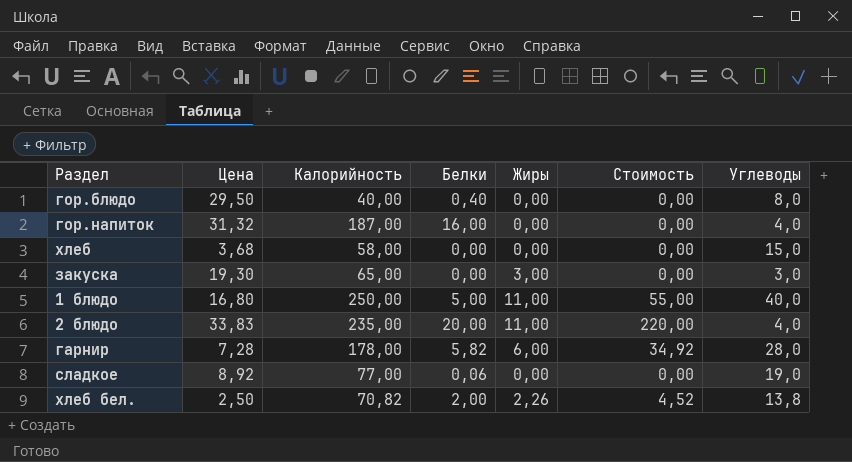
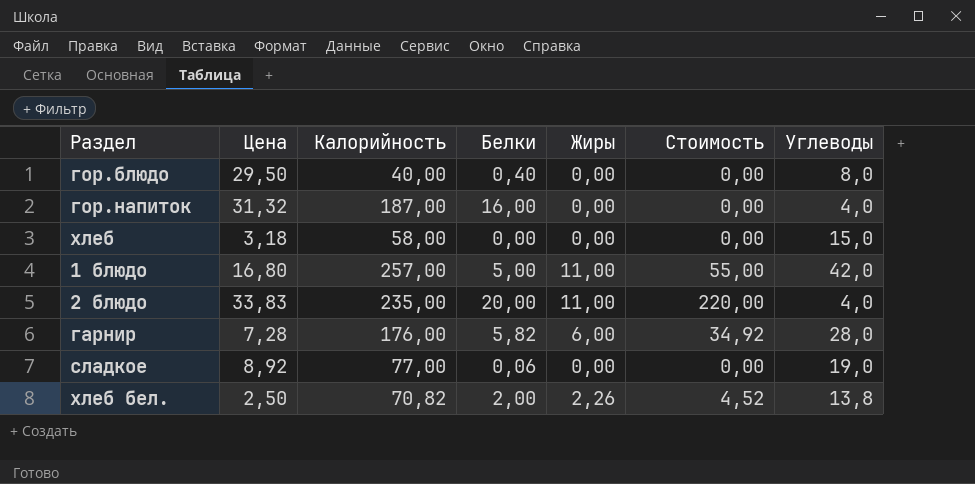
row закуска: 19,30 | 65,00 | 0,00 | 3,00 | 0,00 | 3,0 -> none
хлеб | Цена: 3,68 -> 3,18
1 блюдо | Калорийность: 250,00 -> 257,00
1 блюдо | Углеводы: 40,0 -> 42,0
гарнир | Калорийность: 178,00 -> 176,00

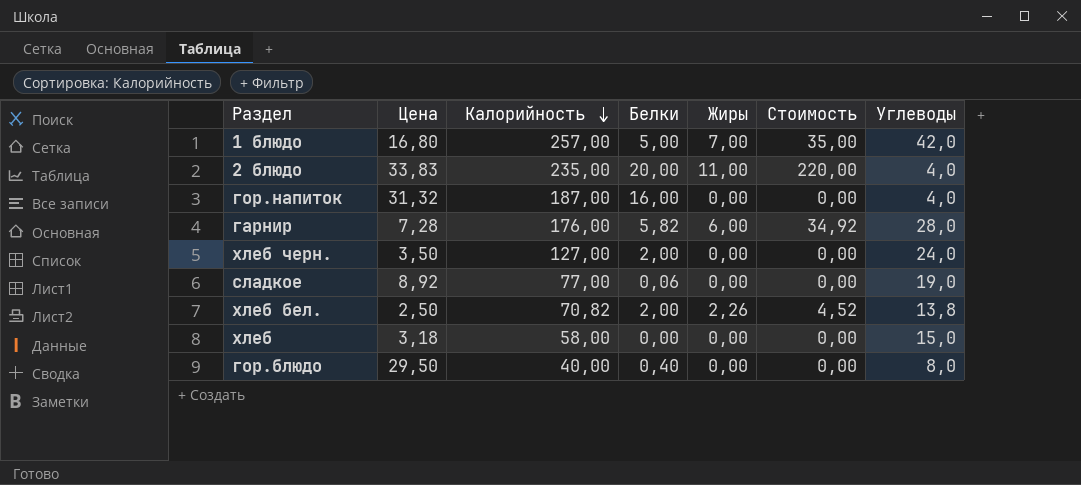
row order: none -> Калорийность descending
1 блюдо | Жиры: 11,00 -> 7,00
1 блюдо | Стоимость: 55,00 -> 35,00
row хлеб черн.: none -> 3,50 | 127,00 | 2,00 | 0,00 | 0,00 | 24,0

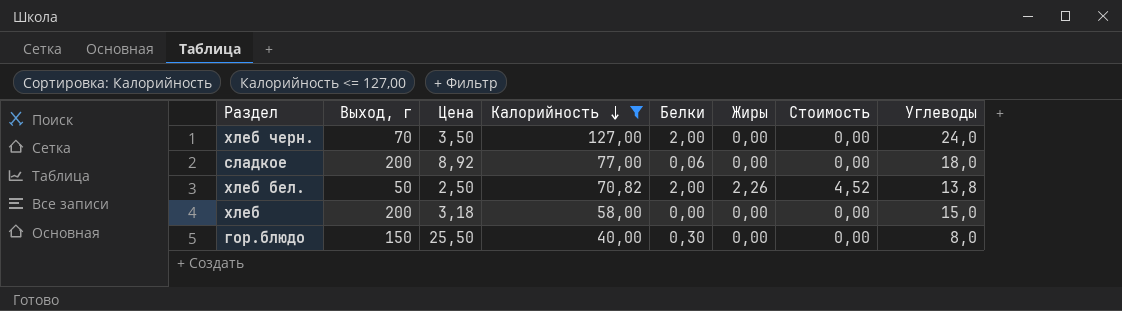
filter: none -> Калорийность <= 127,00
column Выход, г | position: none -> 2
сладкое | Углеводы: 19,0 -> 18,0
гор.блюдо | Цена: 29,50 -> 25,50
гор.блюдо | Белки: 0,40 -> 0,30

